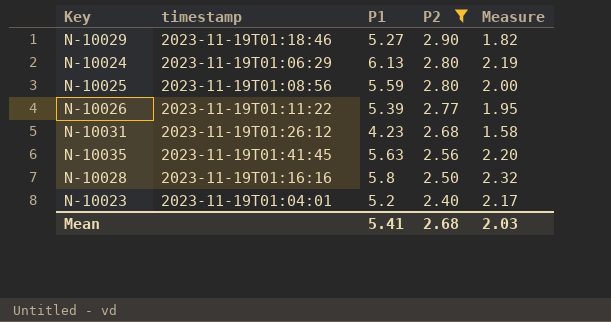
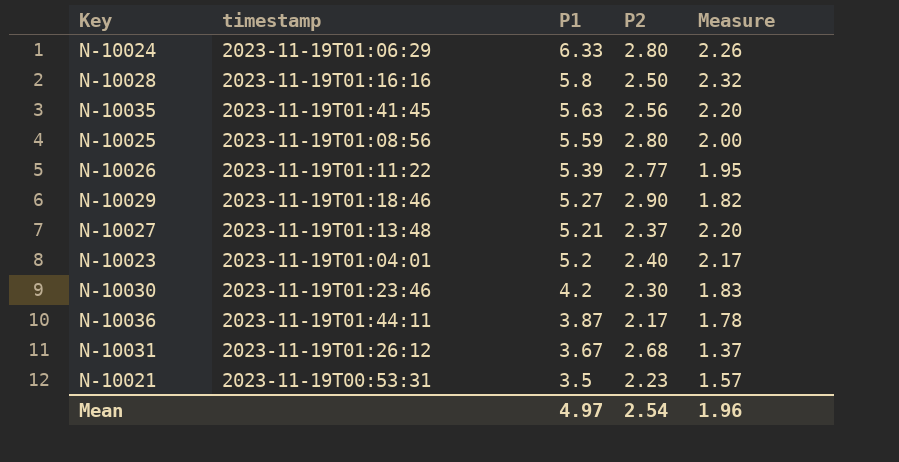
filter: P2 >= 2.40 -> none
row order: P2 descending -> P1 descending
N-10024 | P1: 6.13 -> 6.33
N-10024 | Measure: 2.19 -> 2.26
N-10031 | P1: 4.23 -> 3.67
N-10031 | Measure: 1.58 -> 1.37
Mean | P1: 5.41 -> 4.97
Mean | P2: 2.68 -> 2.54
Mean | Measure: 2.03 -> 1.96

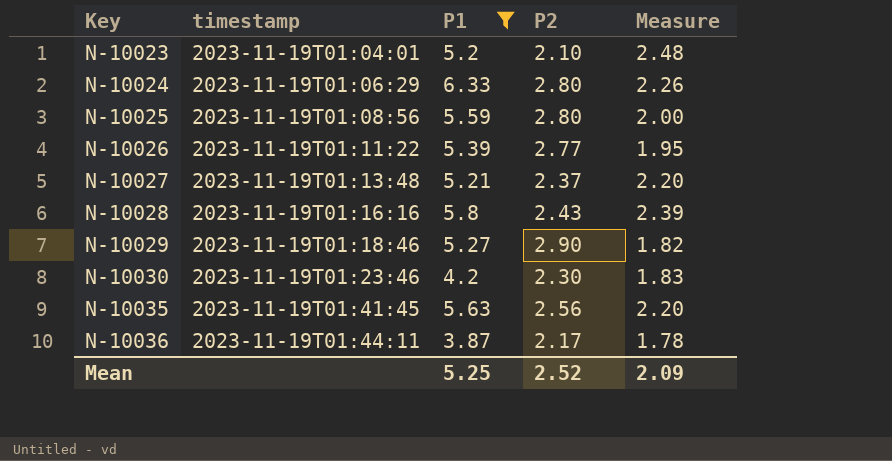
filter: none -> P1 >= 3.87
row order: P1 descending -> Key ascending
N-10023 | P2: 2.40 -> 2.10
N-10023 | Measure: 2.17 -> 2.48
N-10028 | P2: 2.50 -> 2.43
N-10028 | Measure: 2.32 -> 2.39
Mean | P1: 4.97 -> 5.25
Mean | P2: 2.54 -> 2.52
Mean | Measure: 1.96 -> 2.09

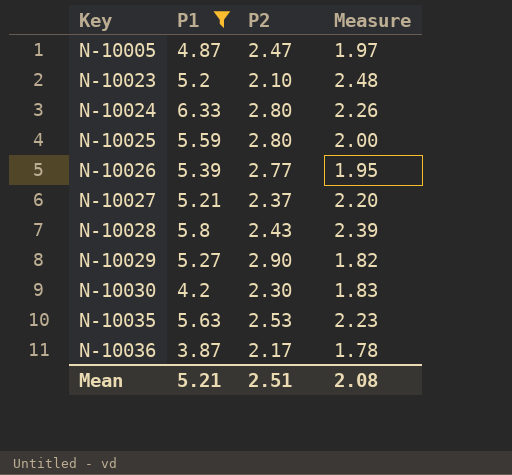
column timestamp | position: 2 -> none
row N-10005: none -> 4.87 | 2.47 | 1.97
N-10035 | P2: 2.56 -> 2.53
N-10035 | Measure: 2.20 -> 2.23
Mean | P1: 5.25 -> 5.21
Mean | P2: 2.52 -> 2.51
Mean | Measure: 2.09 -> 2.08

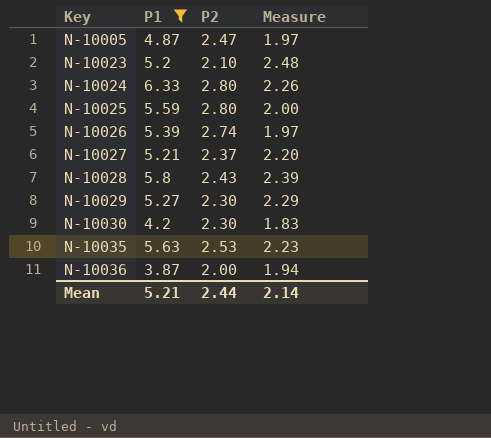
N-10026 | P2: 2.77 -> 2.74
N-10026 | Measure: 1.95 -> 1.97
N-10029 | P2: 2.90 -> 2.30
N-10029 | Measure: 1.82 -> 2.29
N-10036 | P2: 2.17 -> 2.00
N-10036 | Measure: 1.78 -> 1.94
Mean | P2: 2.51 -> 2.44
Mean | Measure: 2.08 -> 2.14

